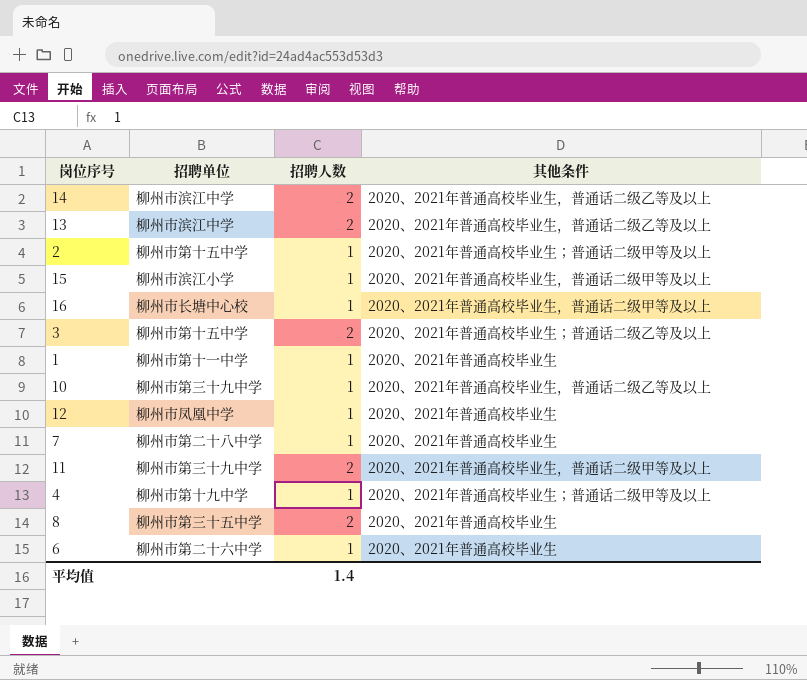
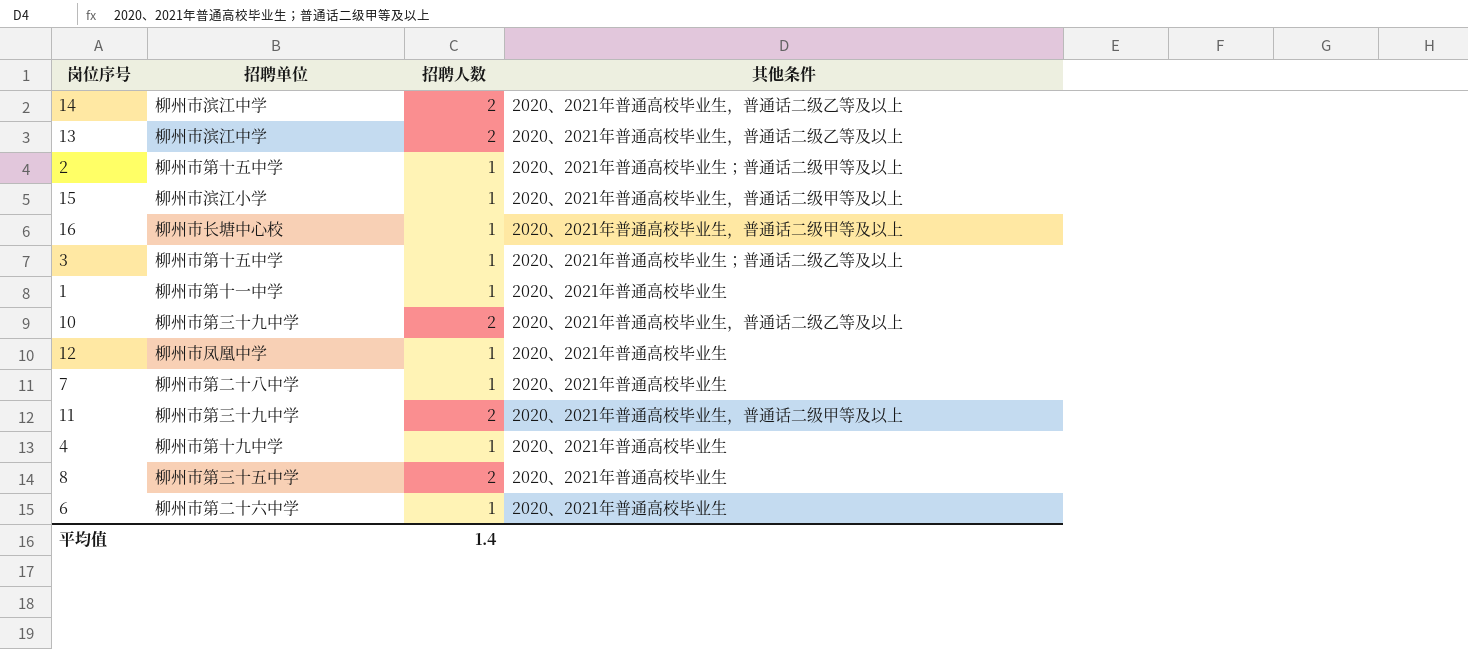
3 | 招聘人数: 2 -> 1
10 | 招聘人数: 1 -> 2
4 | 其他条件: 2020、2021年普通高校毕业生；普通话二级甲等及以上 -> 2020、2021年普通高校毕业生

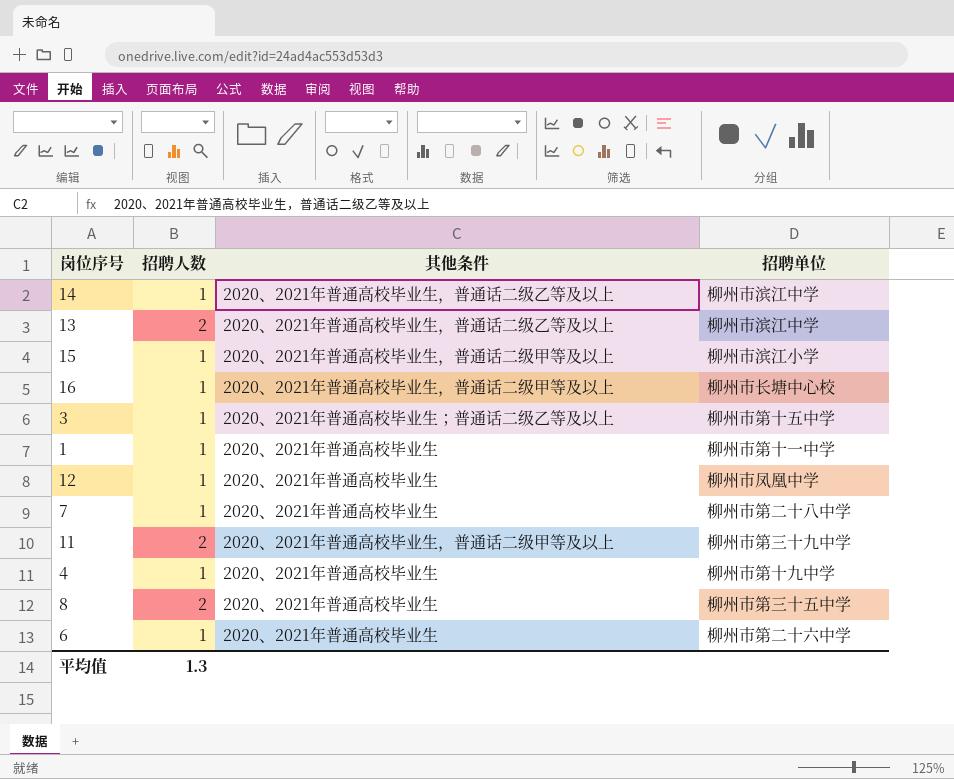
column 招聘单位 | position: 2 -> 4
row 2: 柳州市第十五中学 | 1 | 2020、2021年普通高校毕业生；普通话二级甲等及以上 -> none
row 10: 柳州市第三十九中学 | 2 | 2020、2021年普通高校毕业生，普通话二级乙等及以上 -> none
14 | 招聘人数: 2 -> 1
平均值 | 招聘人数: 1.4 -> 1.3

